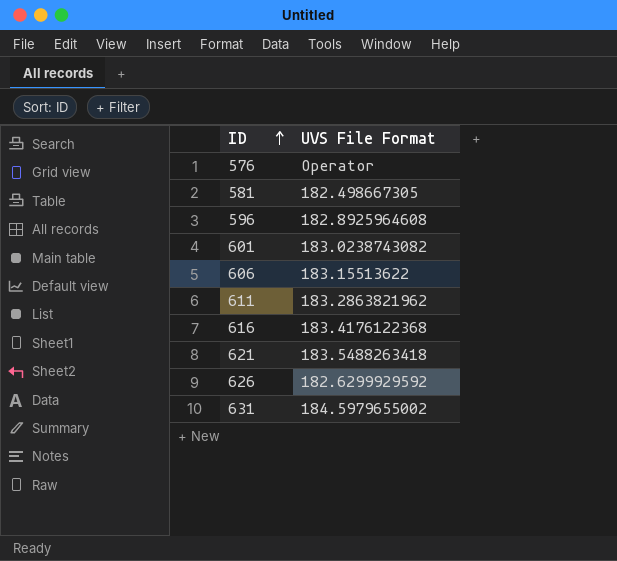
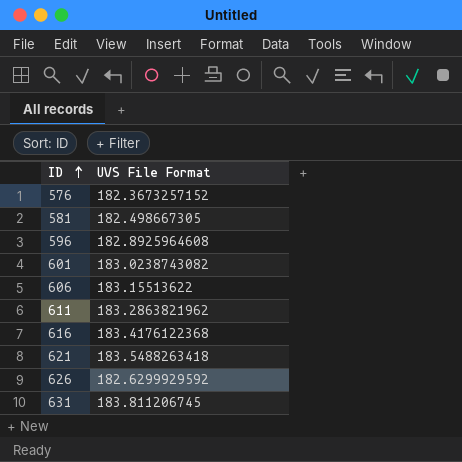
576 | UVS File Format: Operator -> 182.3673257152
631 | UVS File Format: 184.5979655002 -> 183.811206745

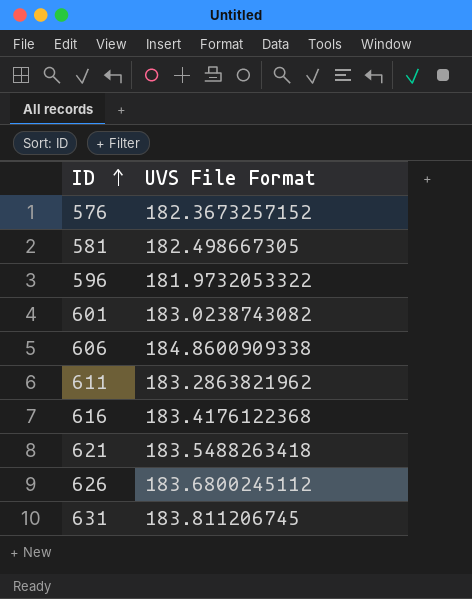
596 | UVS File Format: 182.8925964608 -> 181.9732053322
606 | UVS File Format: 183.15513622 -> 184.8600909338
626 | UVS File Format: 182.6299929592 -> 183.6800245112

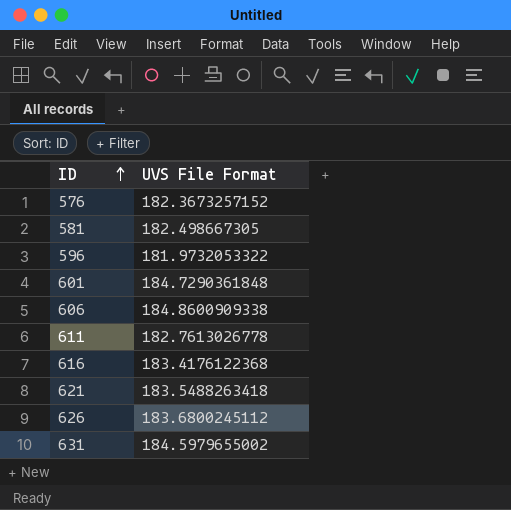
601 | UVS File Format: 183.0238743082 -> 184.7290361848
611 | UVS File Format: 183.2863821962 -> 182.7613026778
631 | UVS File Format: 183.811206745 -> 184.5979655002

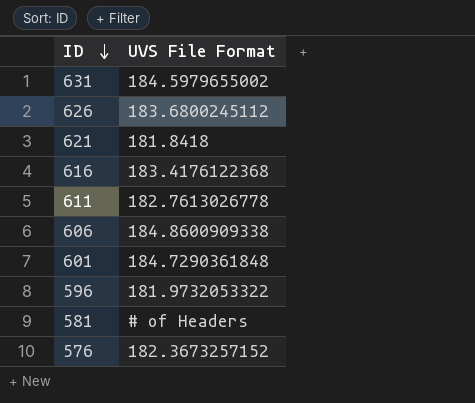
row order: ID ascending -> ID descending
621 | UVS File Format: 183.5488263418 -> 181.8418
581 | UVS File Format: 182.498667305 -> # of Headers

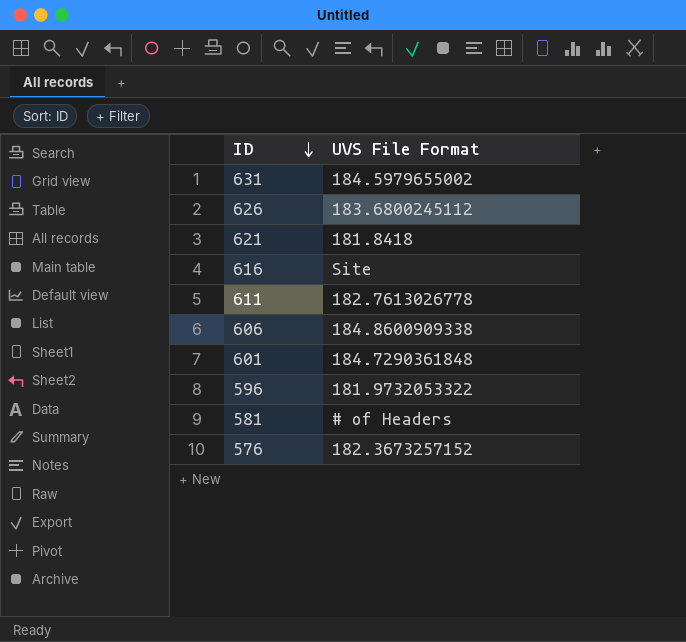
616 | UVS File Format: 183.4176122368 -> Site

